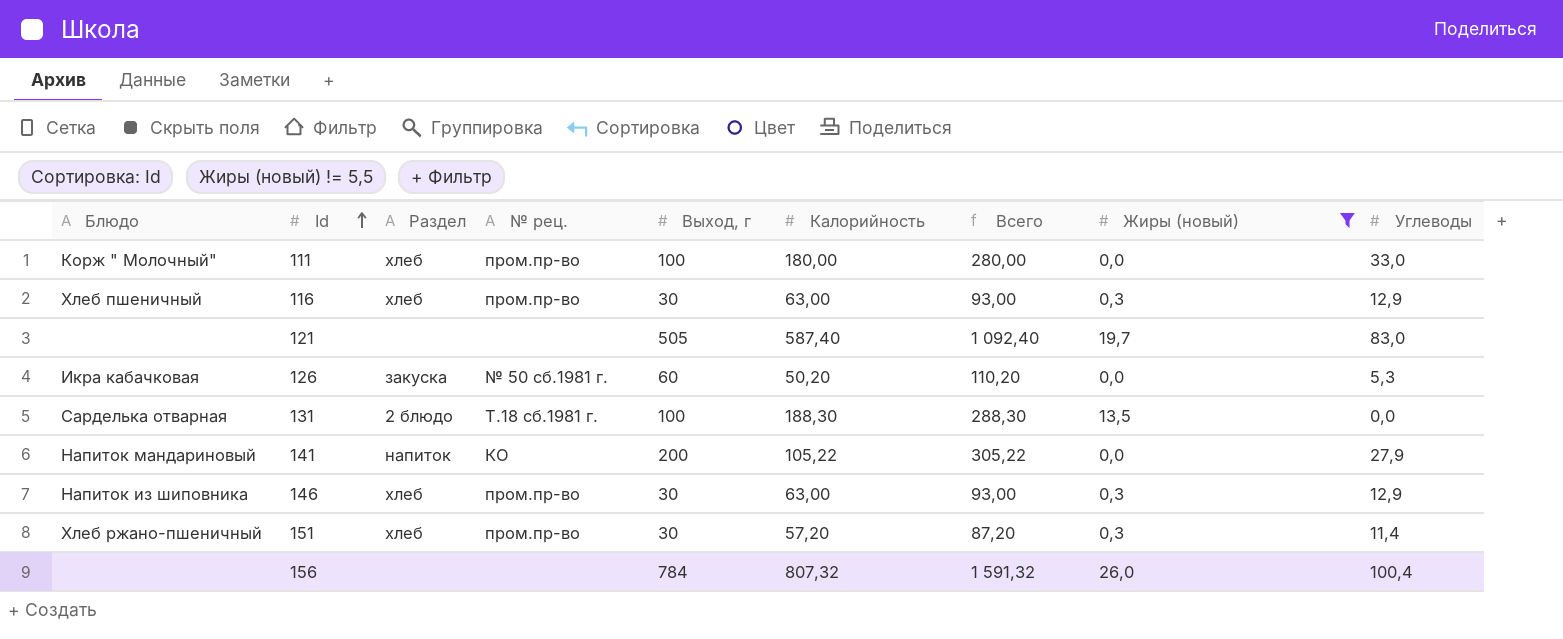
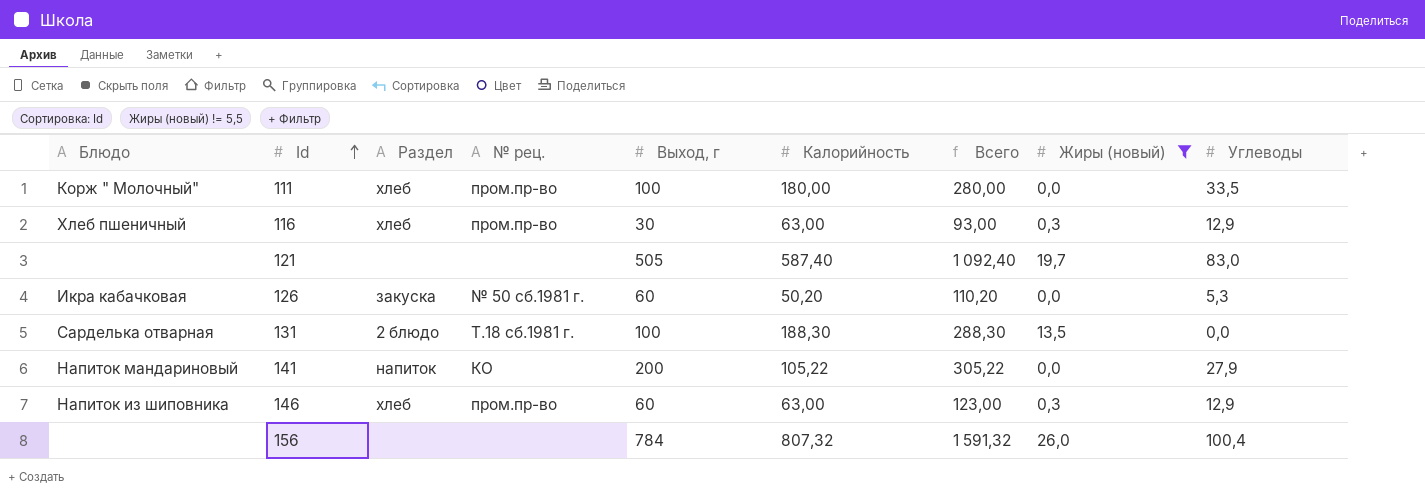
row 151: Хлеб ржано-пшеничный | хлеб | пром.пр-во | 30 | 57,20 | 87,20 | 0,3 | 11,4 -> none
111 | Углеводы: 33,0 -> 33,5
146 | Выход, г: 30 -> 60
146 | Всего: 93,00 -> 123,00

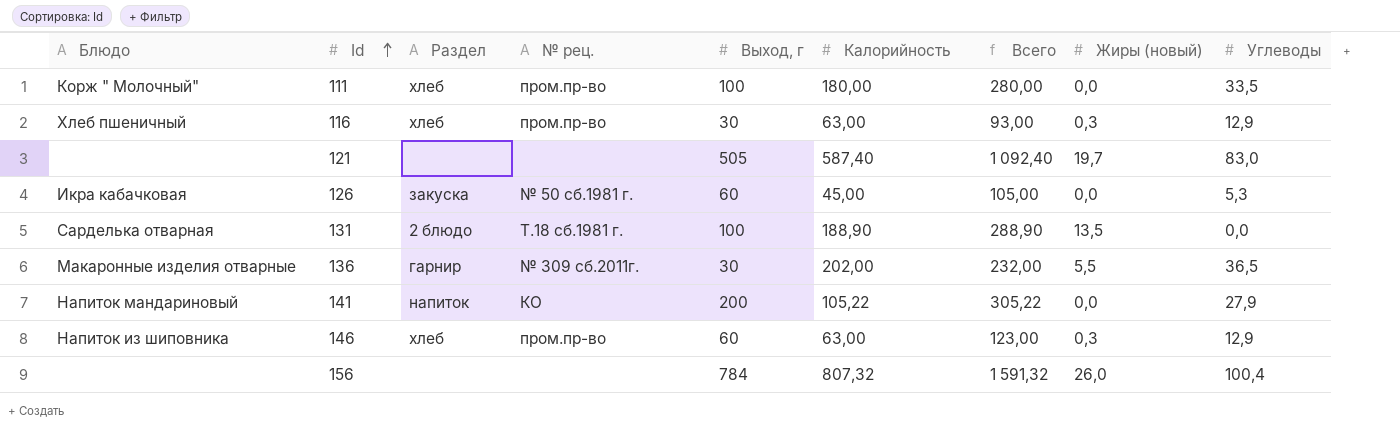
filter: Жиры (новый) != 5,5 -> none
126 | Калорийность: 50,20 -> 45,00
126 | Всего: 110,20 -> 105,00
131 | Калорийность: 188,30 -> 188,90
131 | Всего: 288,30 -> 288,90

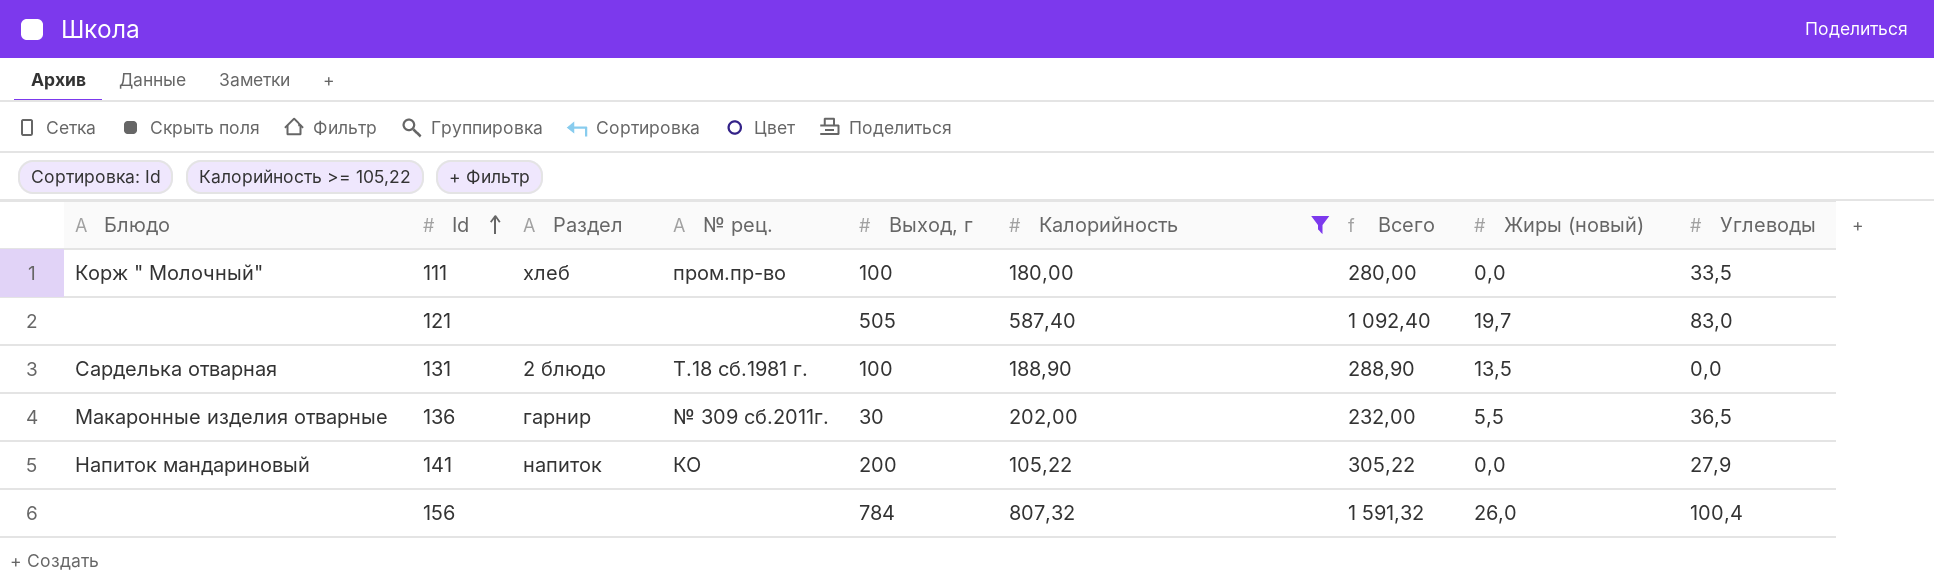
filter: none -> Калорийность >= 105,22

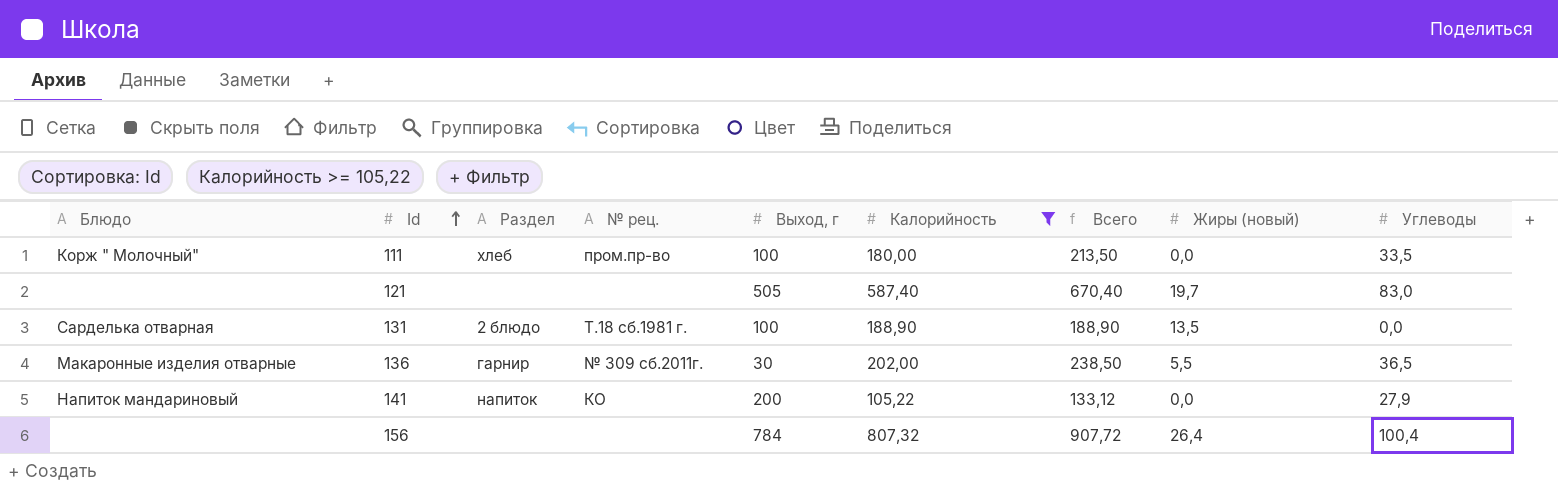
column Всего | formula: [Выход, г] + [Калорийность] -> [Калорийность] + [Углеводы]
156 | Жиры (новый): 26,0 -> 26,4

